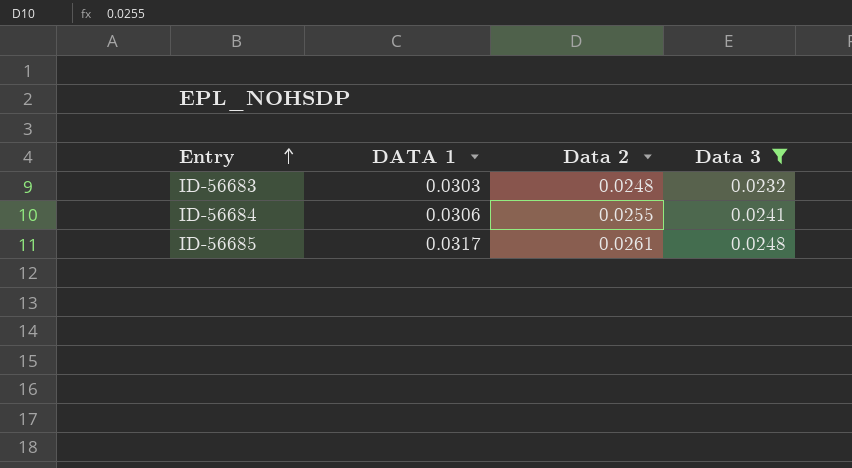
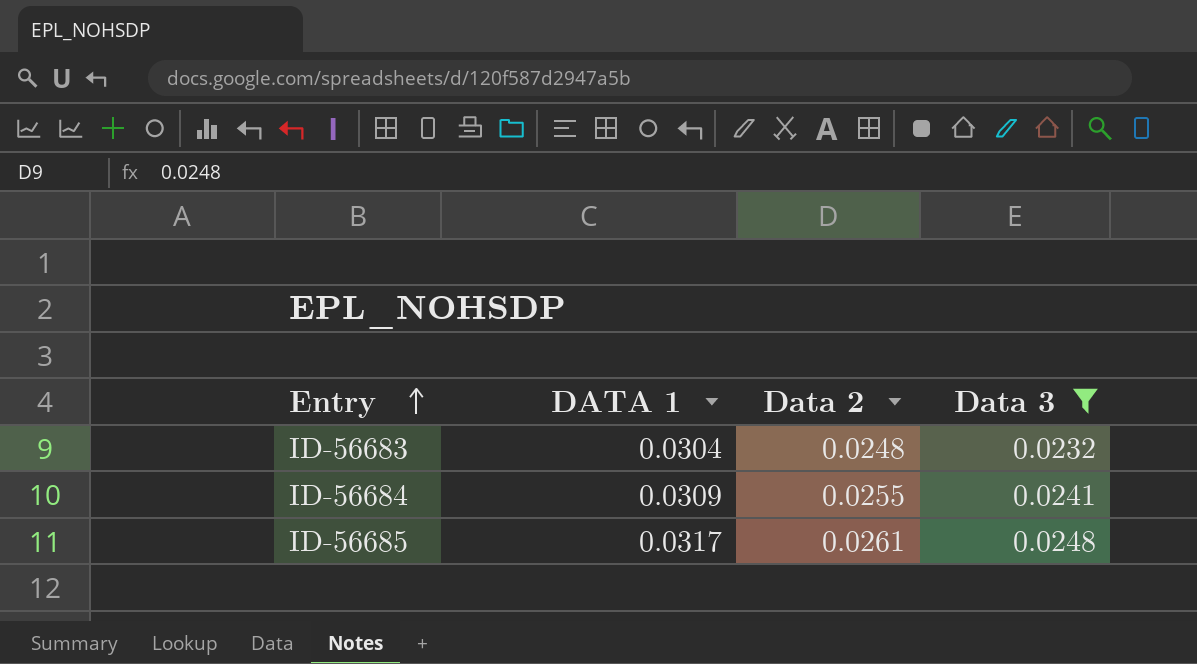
ID-56683 | DATA 1: 0.0303 -> 0.0304
ID-56684 | DATA 1: 0.0306 -> 0.0309

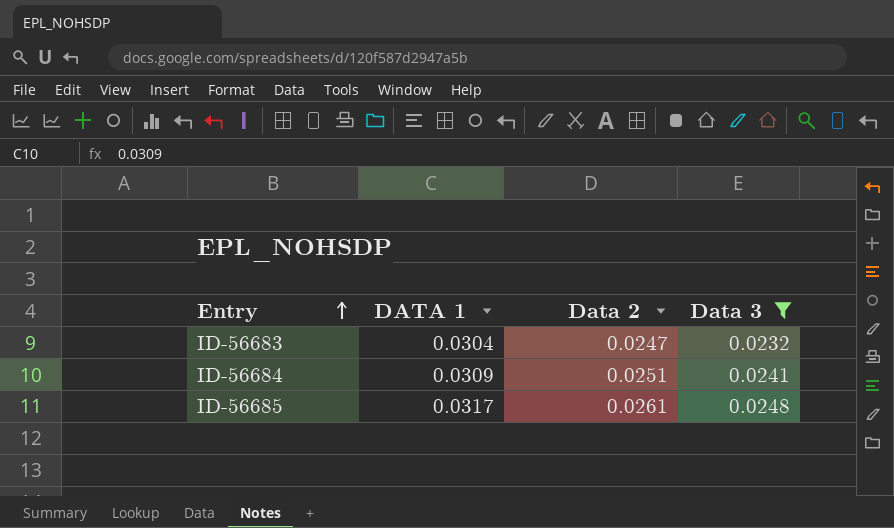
ID-56683 | Data 2: 0.0248 -> 0.0247
ID-56684 | Data 2: 0.0255 -> 0.0251

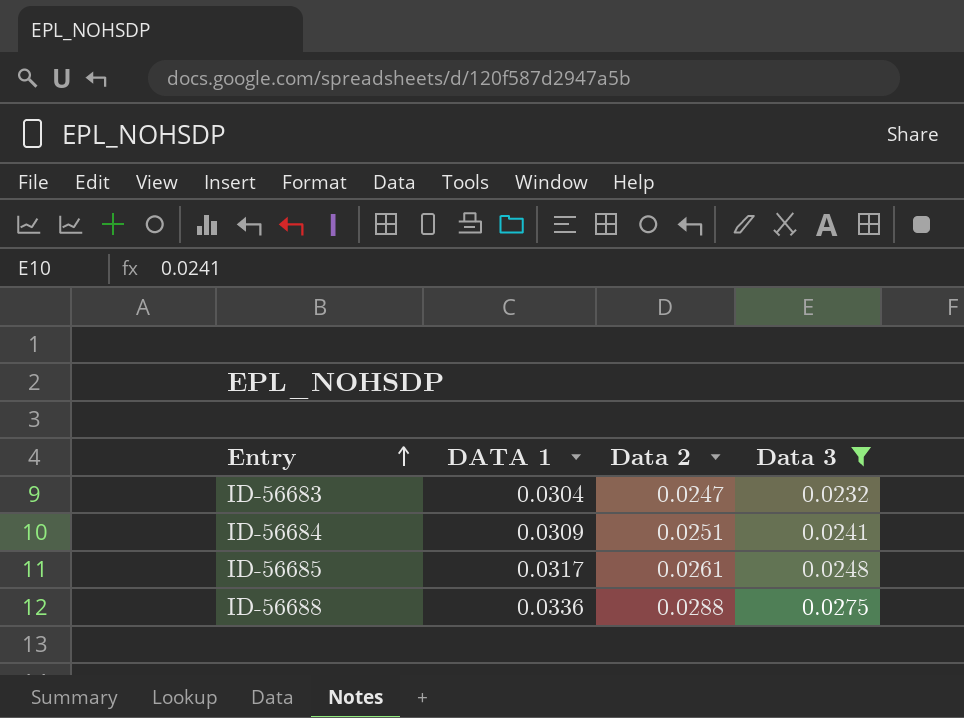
row ID-56688: none -> 0.0336 | 0.0288 | 0.0275

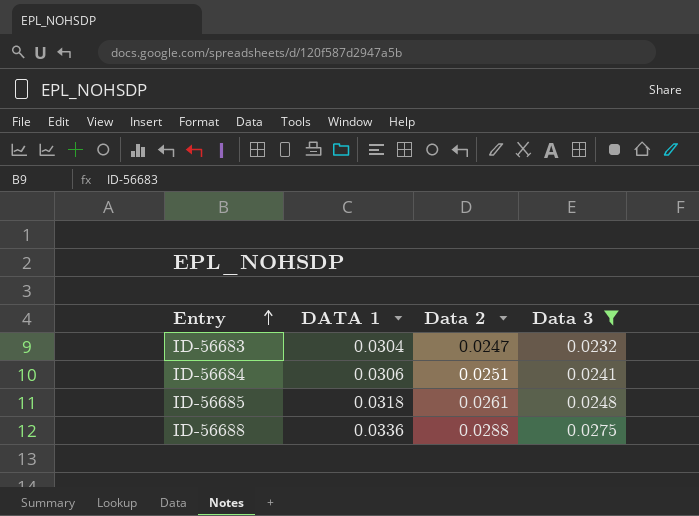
ID-56684 | DATA 1: 0.0309 -> 0.0306
ID-56685 | DATA 1: 0.0317 -> 0.0318

